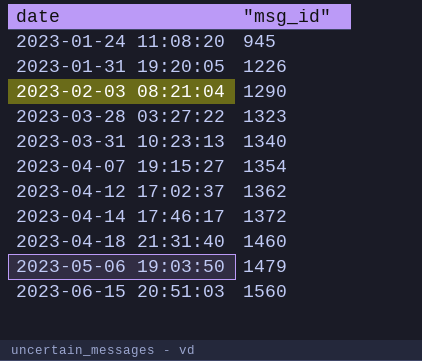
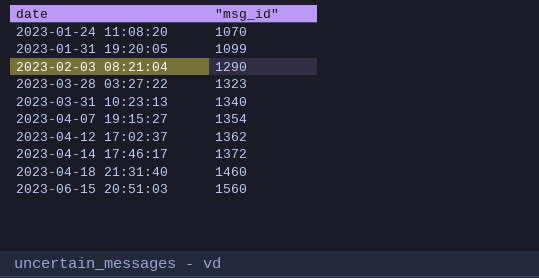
row 2023-05-06 19:03:50: 1479 -> none
2023-01-24 11:08:20 | "msg_id": 945 -> 1070
2023-01-31 19:20:05 | "msg_id": 1226 -> 1099

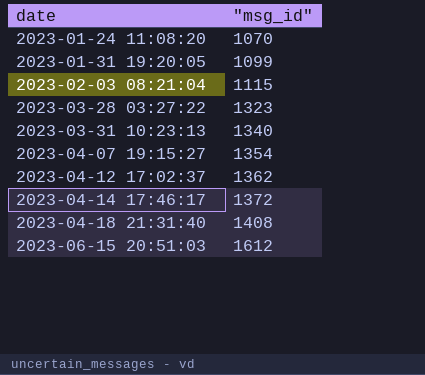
2023-02-03 08:21:04 | "msg_id": 1290 -> 1115
2023-04-18 21:31:40 | "msg_id": 1460 -> 1408
2023-06-15 20:51:03 | "msg_id": 1560 -> 1612

